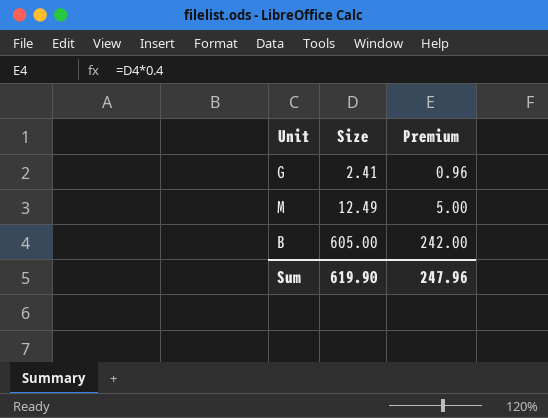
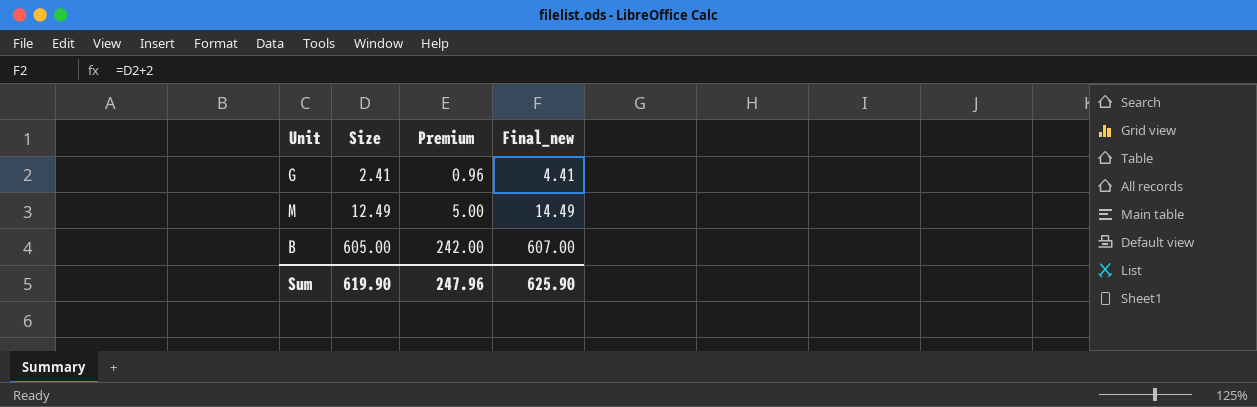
column Final_new | formula: none -> [Size] + 2

